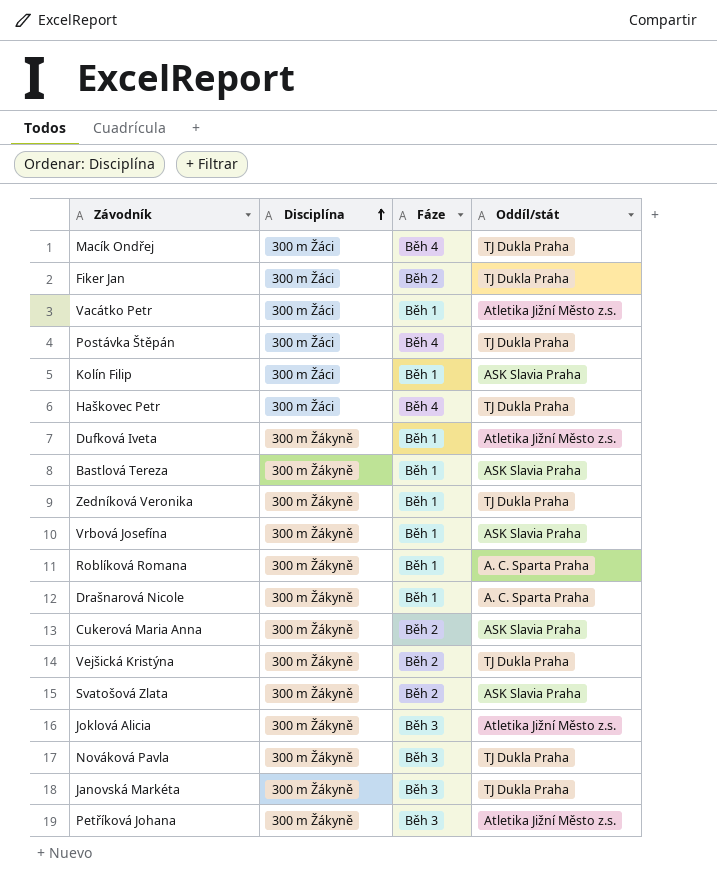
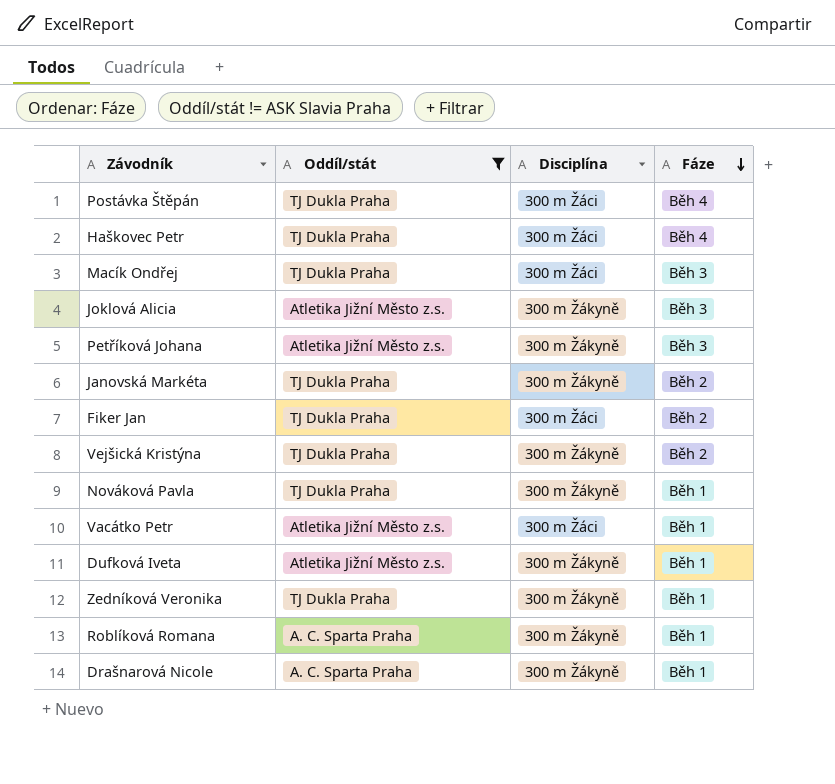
filter: none -> Oddíl/stát != ASK Slavia Praha
row order: Disciplína ascending -> Fáze descending
column Oddíl/stát | position: 4 -> 2
Macík Ondřej | Fáze: Běh 4 -> Běh 3
Janovská Markéta | Fáze: Běh 3 -> Běh 2
Nováková Pavla | Fáze: Běh 3 -> Běh 1

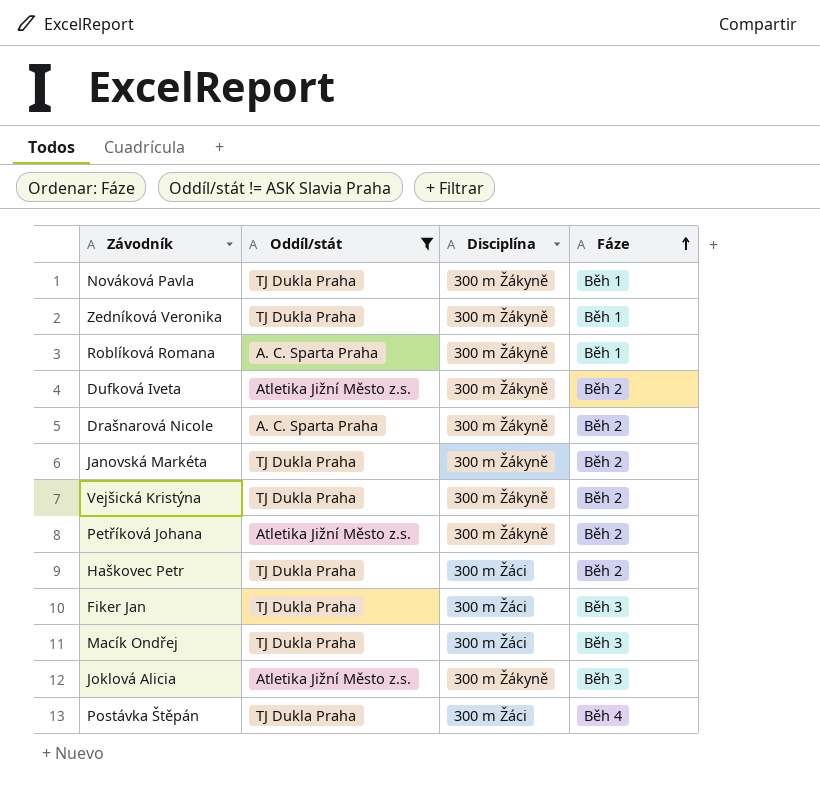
row order: Fáze descending -> Fáze ascending
row Vacátko Petr: Atletika Jižní Město z.s. | 300 m Žáci | Běh 1 -> none
Dufková Iveta | Fáze: Běh 1 -> Běh 2
Drašnarová Nicole | Fáze: Běh 1 -> Běh 2
Petříková Johana | Fáze: Běh 3 -> Běh 2
Haškovec Petr | Fáze: Běh 4 -> Běh 2
Fiker Jan | Fáze: Běh 2 -> Běh 3

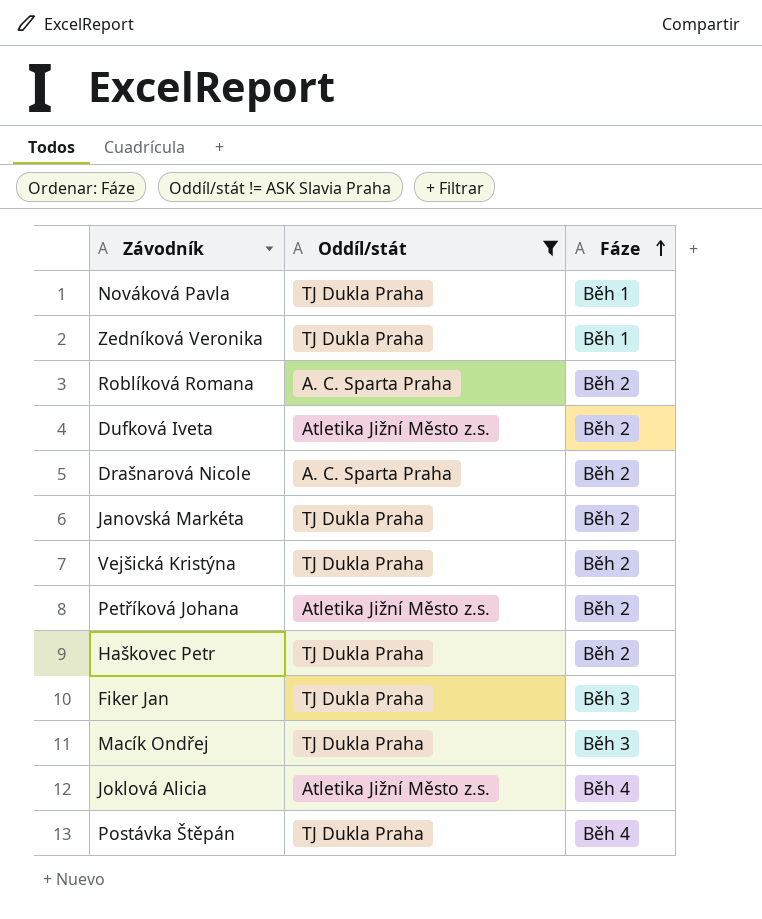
column Disciplína | position: 3 -> none
Roblíková Romana | Fáze: Běh 1 -> Běh 2
Joklová Alicia | Fáze: Běh 3 -> Běh 4

